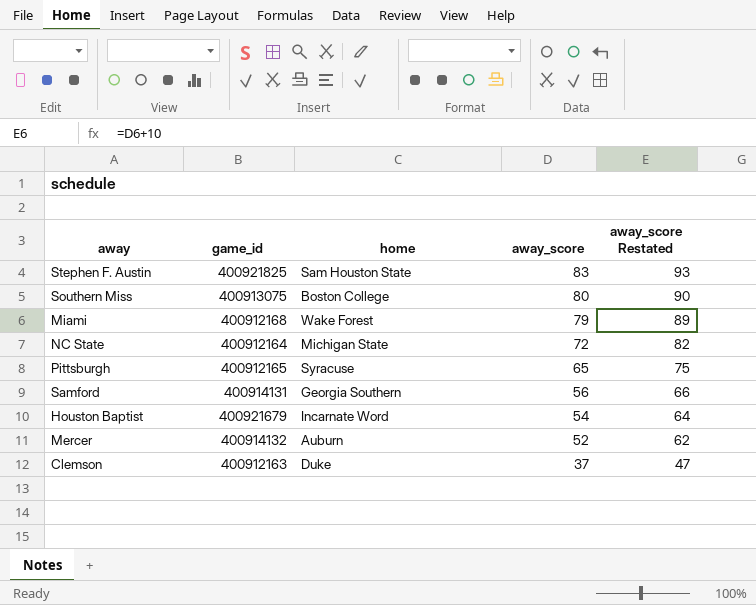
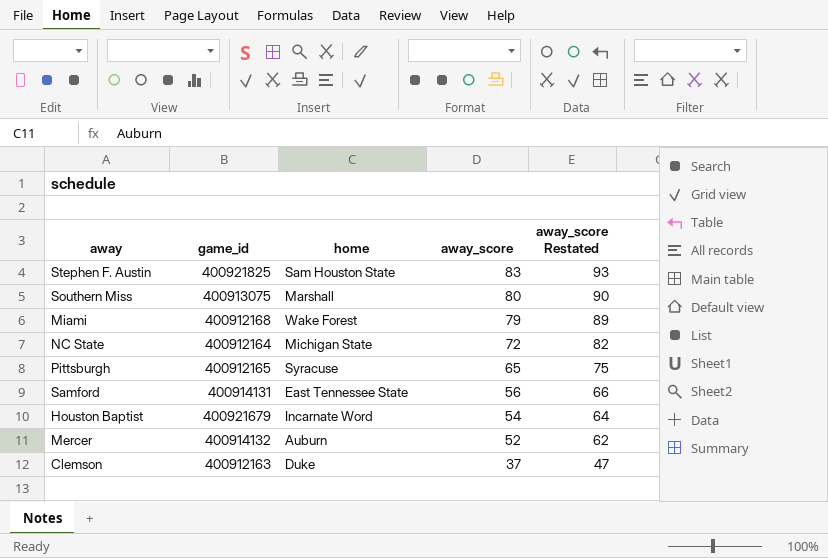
Southern Miss | home: Boston College -> Marshall
Samford | home: Georgia Southern -> East Tennessee State

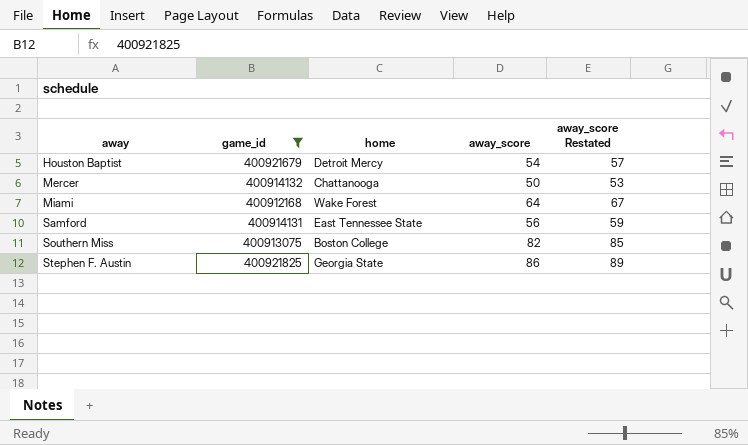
filter: none -> game_id >= 400912168
row order: away_score descending -> away ascending
column away_score Restated | formula: [away_score] + 10 -> [away_score] + 3
Houston Baptist | home: Incarnate Word -> Detroit Mercy
Mercer | home: Auburn -> Chattanooga
Mercer | away_score: 52 -> 50
Miami | away_score: 79 -> 64
Southern Miss | home: Marshall -> Boston College
Southern Miss | away_score: 80 -> 82
Stephen F. Austin | home: Sam Houston State -> Georgia State
Stephen F. Austin | away_score: 83 -> 86

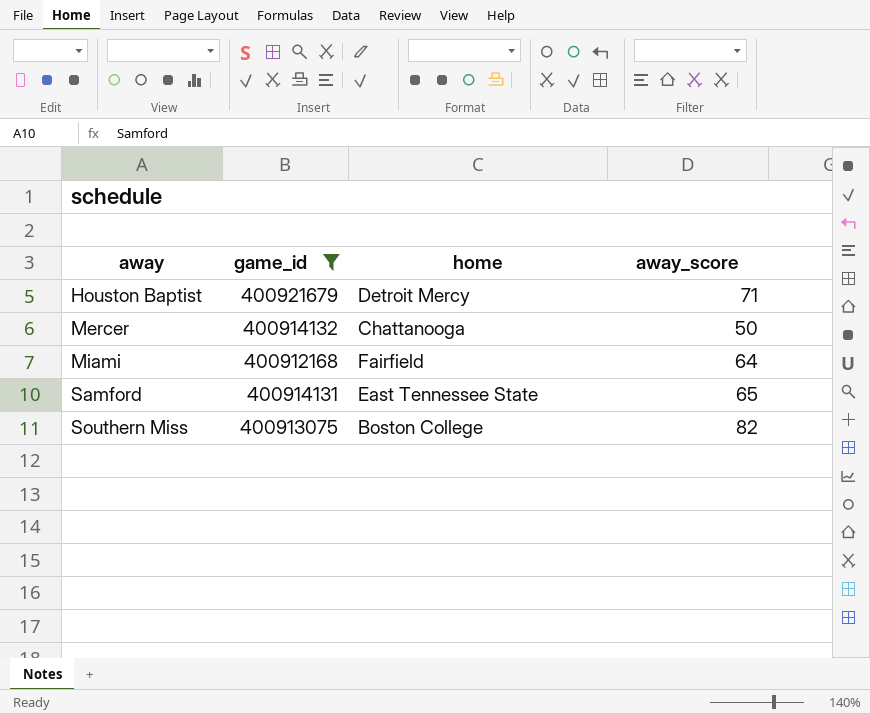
column away_score Restated | formula: [away_score] + 3 -> none
row Stephen F. Austin: 400921825 | Georgia State | 86 | 89 -> none
Houston Baptist | away_score: 54 -> 71
Miami | home: Wake Forest -> Fairfield
Samford | away_score: 56 -> 65

